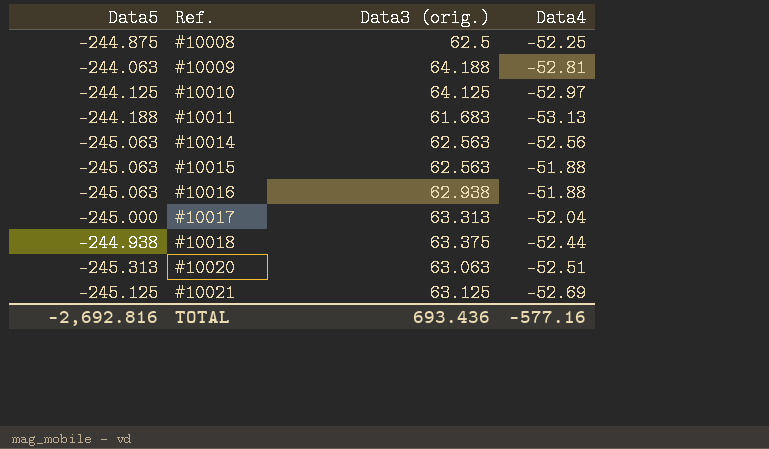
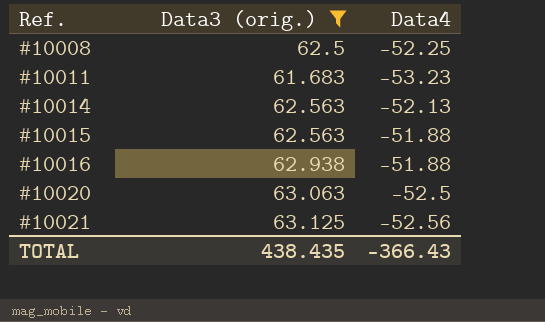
filter: none -> Data3 (orig.) <= 63.125
column Data5 | position: 1 -> none
#10011 | Data4: -53.13 -> -53.23
#10014 | Data4: -52.56 -> -52.13
#10020 | Data4: -52.51 -> -52.5
#10021 | Data4: -52.69 -> -52.56
TOTAL | Data3 (orig.): 693.436 -> 438.435
TOTAL | Data4: -577.16 -> -366.43

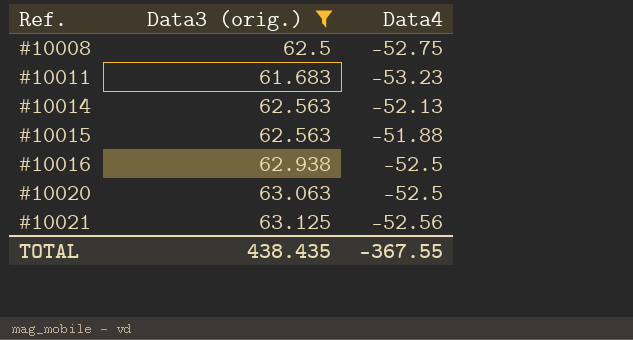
#10008 | Data4: -52.25 -> -52.75
#10016 | Data4: -51.88 -> -52.5
TOTAL | Data4: -366.43 -> -367.55

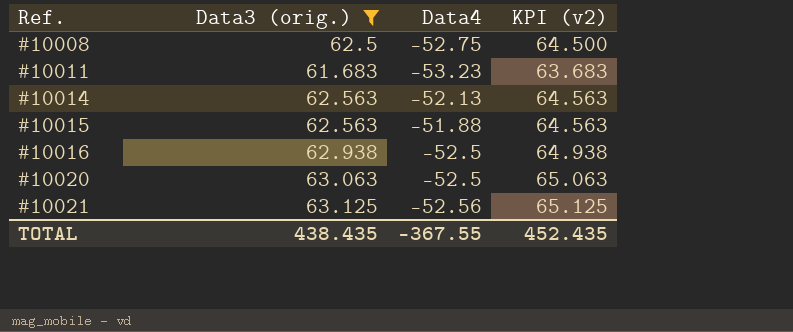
column KPI (v2) | formula: none -> [Data3 (orig.)] + 2

